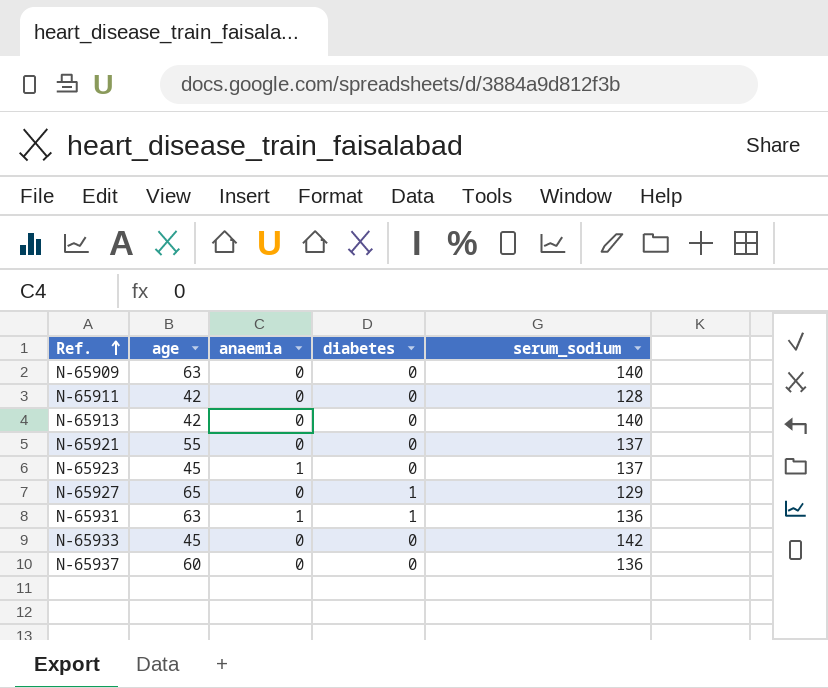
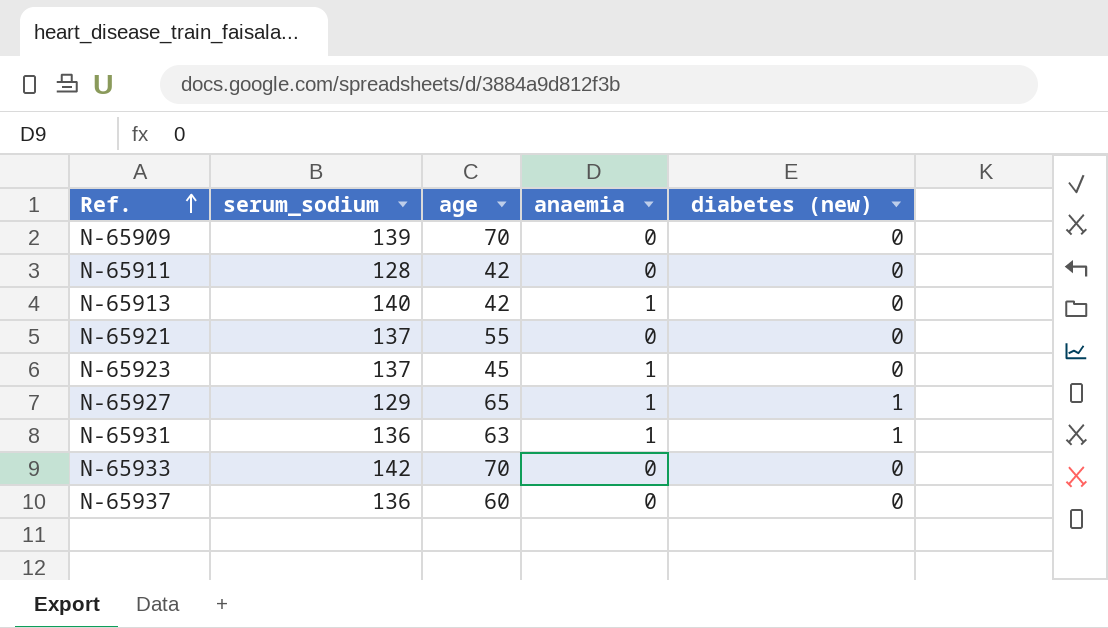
column serum_sodium | position: 5 -> 2
column name: diabetes -> diabetes (new)
N-65909 | serum_sodium: 140 -> 139
N-65909 | age: 63 -> 70
N-65913 | anaemia: 0 -> 1
N-65927 | anaemia: 0 -> 1
N-65933 | age: 45 -> 70

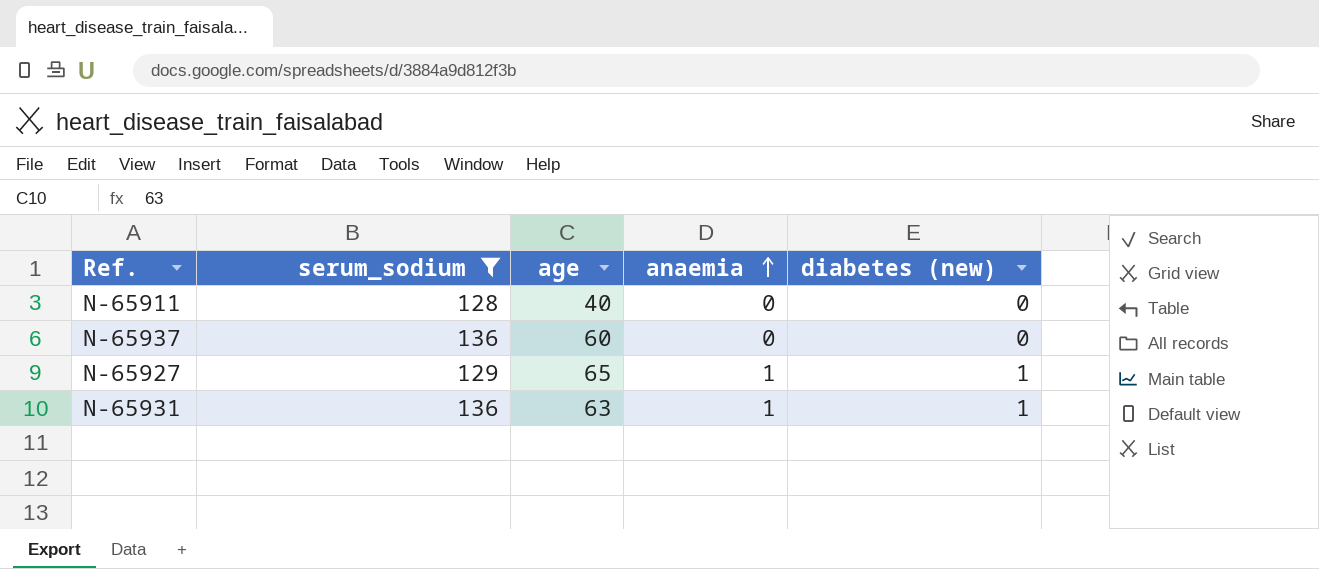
filter: none -> serum_sodium <= 136
row order: Ref. ascending -> anaemia ascending
N-65911 | age: 42 -> 40

